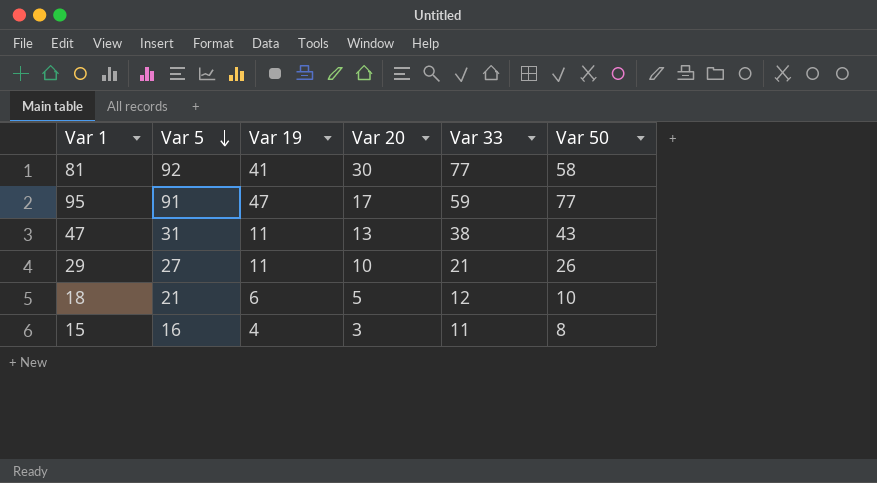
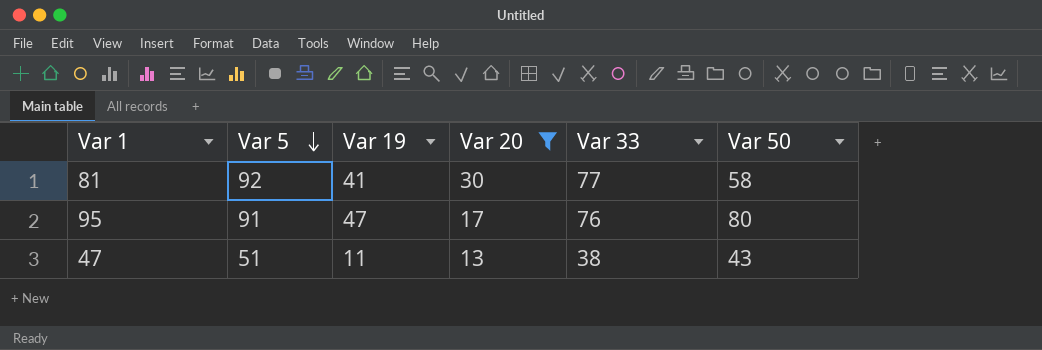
filter: none -> Var 20 >= 13
95 | Var 33: 59 -> 76
95 | Var 50: 77 -> 80
47 | Var 5: 31 -> 51

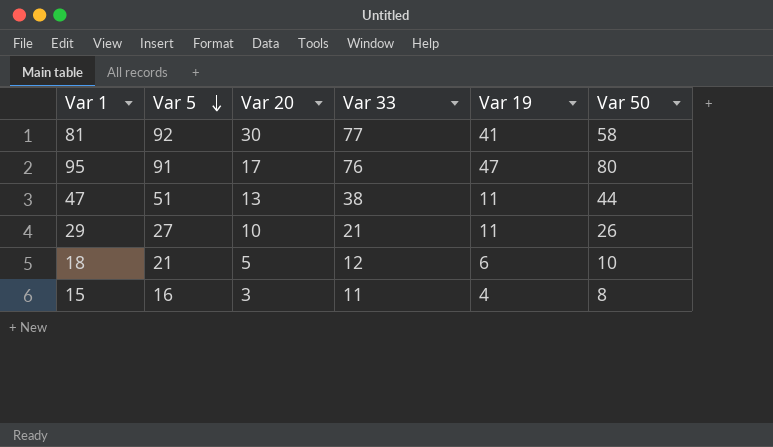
filter: Var 20 >= 13 -> none
column Var 19 | position: 3 -> 5
47 | Var 50: 43 -> 44

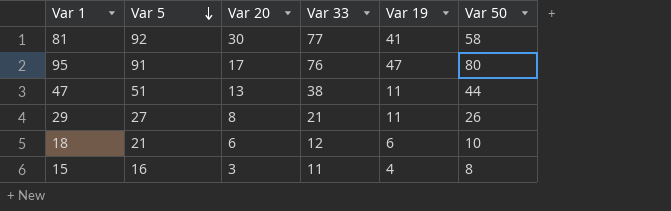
29 | Var 20: 10 -> 8
18 | Var 20: 5 -> 6

